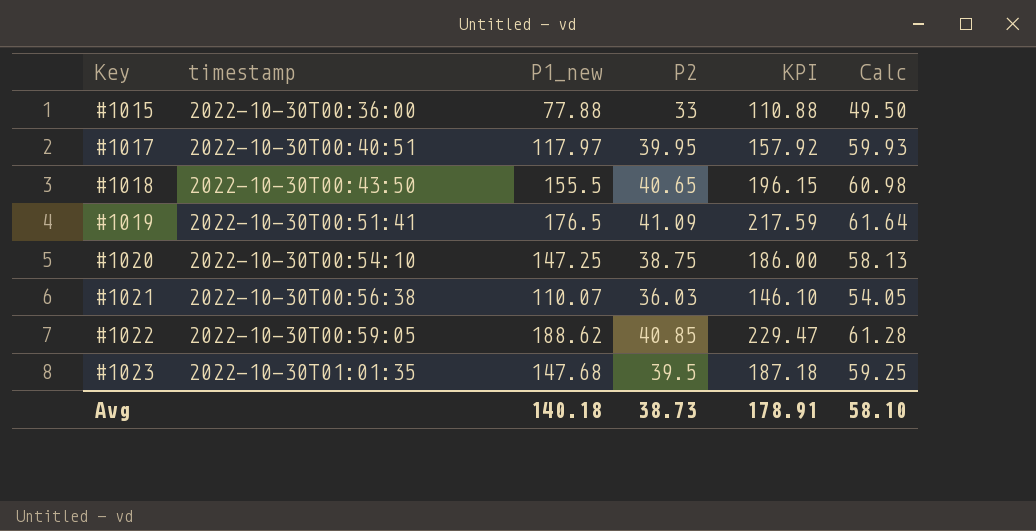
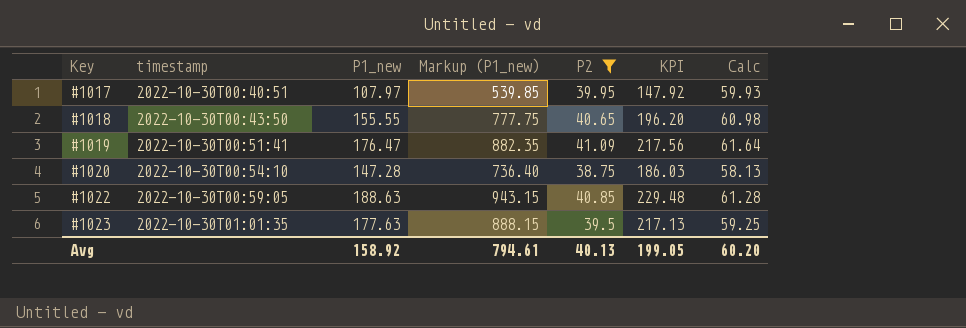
filter: none -> P2 >= 38.75
column Markup (P1_new) | formula: none -> [P1_new] * 5
#1017 | P1_new: 117.97 -> 107.97
#1017 | KPI: 157.92 -> 147.92
#1018 | P1_new: 155.5 -> 155.55
#1018 | KPI: 196.15 -> 196.20
#1019 | P1_new: 176.5 -> 176.47
#1019 | KPI: 217.59 -> 217.56
#1020 | P1_new: 147.25 -> 147.28
#1020 | KPI: 186.00 -> 186.03
#1022 | P1_new: 188.62 -> 188.63
#1022 | KPI: 229.47 -> 229.48
#1023 | P1_new: 147.68 -> 177.63
#1023 | KPI: 187.18 -> 217.13
Avg | P1_new: 140.18 -> 158.92
Avg | P2: 38.73 -> 40.13
Avg | KPI: 178.91 -> 199.05
Avg | Calc: 58.10 -> 60.20

